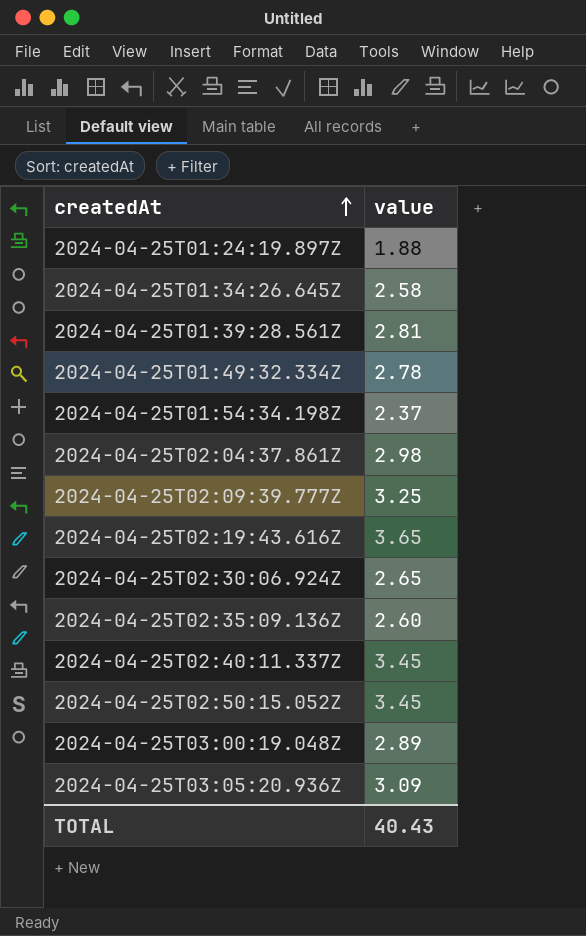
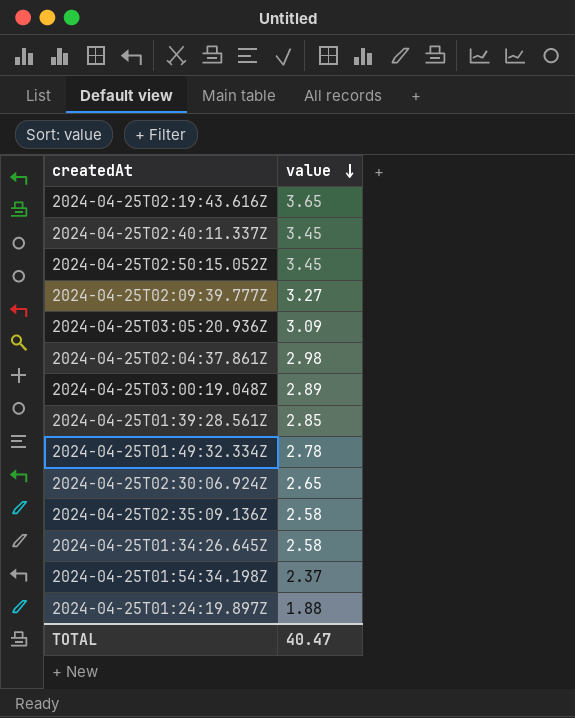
row order: createdAt ascending -> value descending
2024-04-25T02:09:39.777Z | value: 3.25 -> 3.27
2024-04-25T01:39:28.561Z | value: 2.81 -> 2.85
2024-04-25T02:35:09.136Z | value: 2.60 -> 2.58
TOTAL | value: 40.43 -> 40.47

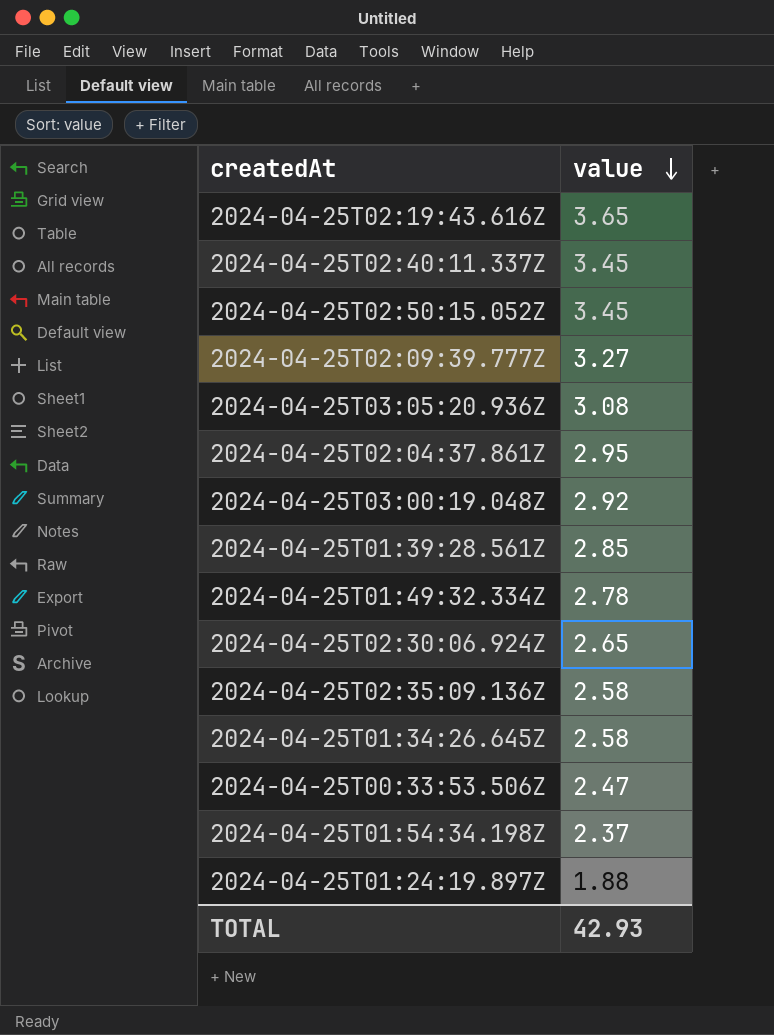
2024-04-25T03:05:20.936Z | value: 3.09 -> 3.08
2024-04-25T02:04:37.861Z | value: 2.98 -> 2.95
2024-04-25T03:00:19.048Z | value: 2.89 -> 2.92
row 2024-04-25T00:33:53.506Z: none -> 2.47
TOTAL | value: 40.47 -> 42.93

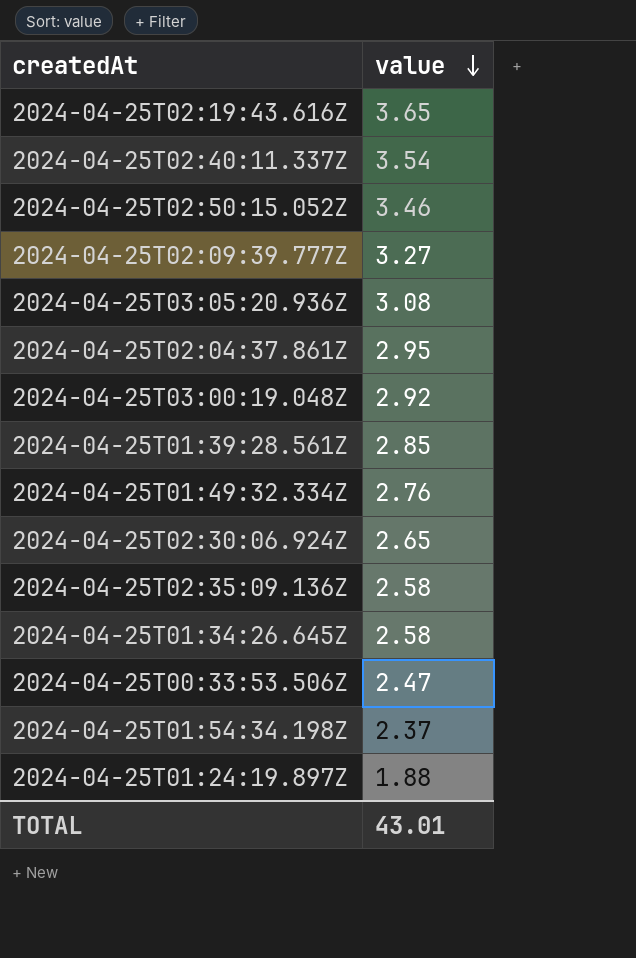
2024-04-25T02:40:11.337Z | value: 3.45 -> 3.54
2024-04-25T02:50:15.052Z | value: 3.45 -> 3.46
2024-04-25T01:49:32.334Z | value: 2.78 -> 2.76
TOTAL | value: 42.93 -> 43.01

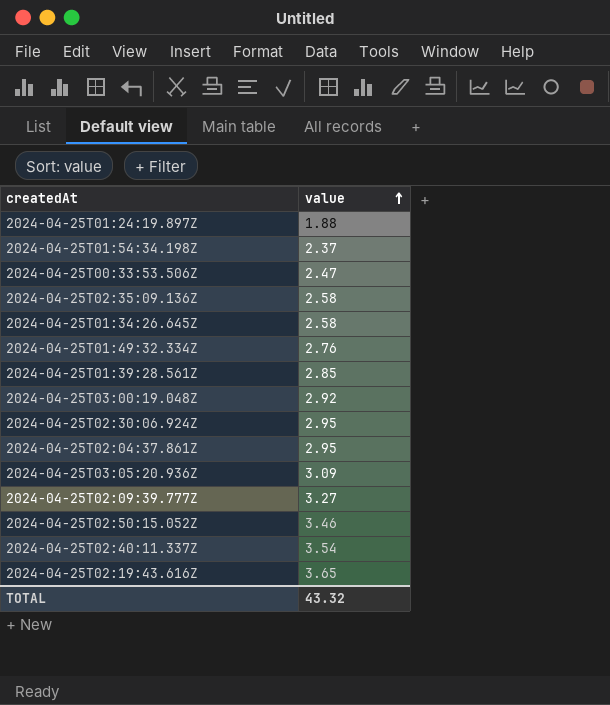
row order: value descending -> value ascending
2024-04-25T02:30:06.924Z | value: 2.65 -> 2.95
2024-04-25T03:05:20.936Z | value: 3.08 -> 3.09
TOTAL | value: 43.01 -> 43.32

